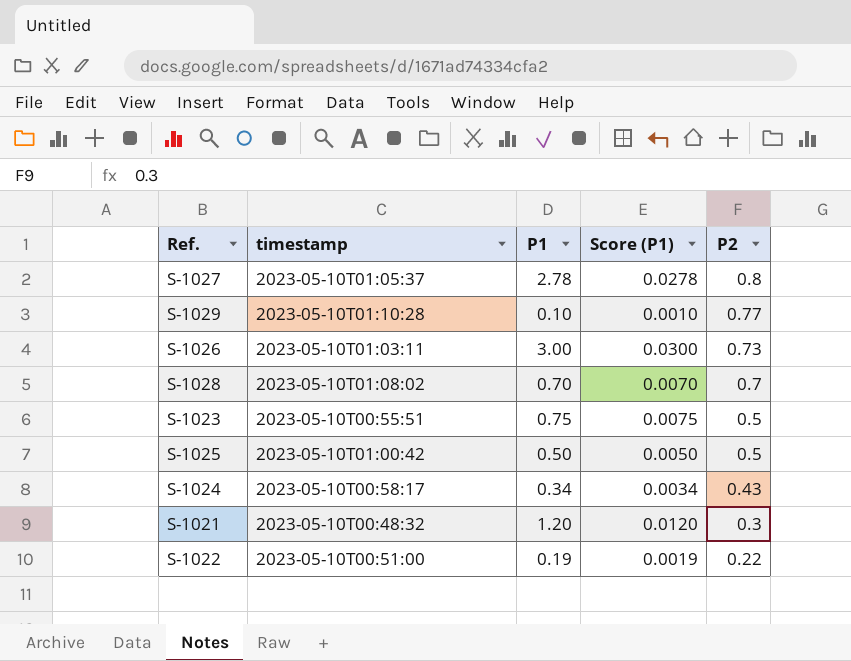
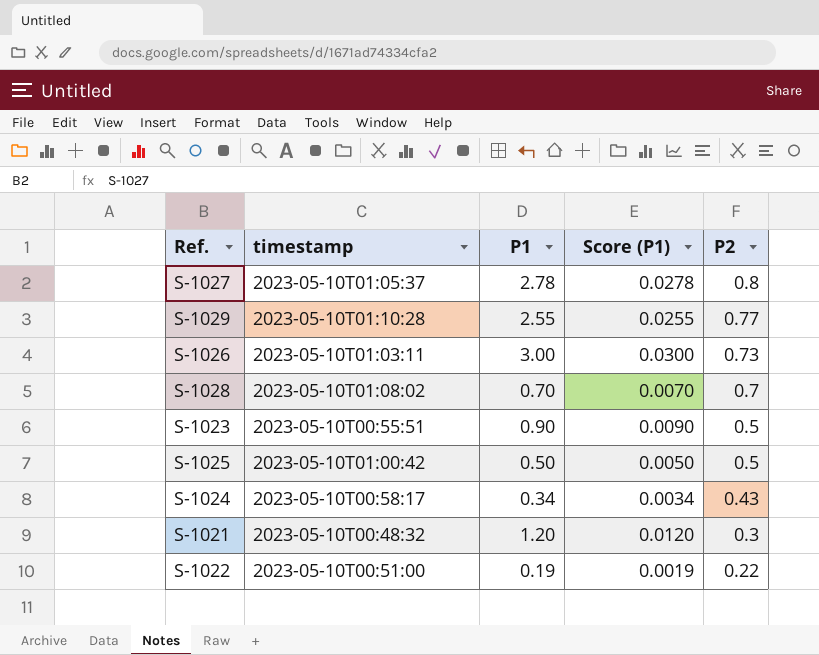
S-1029 | P1: 0.10 -> 2.55
S-1029 | Score (P1): 0.0010 -> 0.0255
S-1023 | P1: 0.75 -> 0.90
S-1023 | Score (P1): 0.0075 -> 0.0090

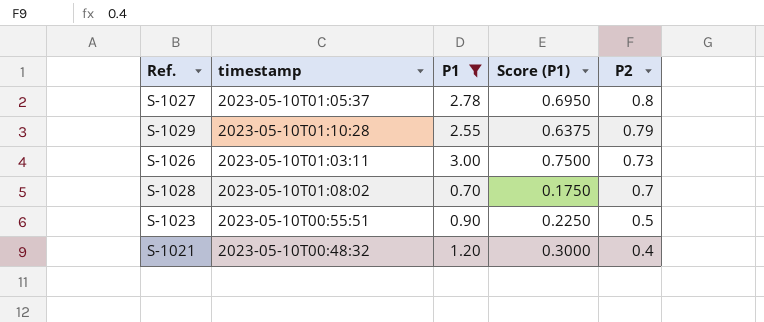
filter: none -> P1 >= 0.70
column Score (P1) | formula: [P1] * 0.01 -> [P1] * 0.25
S-1029 | P2: 0.77 -> 0.79
S-1021 | P2: 0.3 -> 0.4

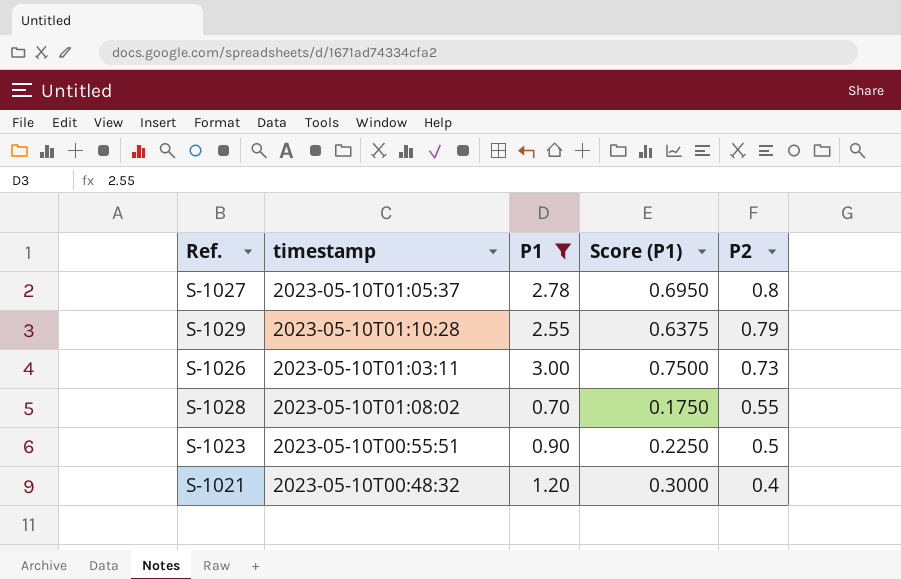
S-1028 | P2: 0.7 -> 0.55

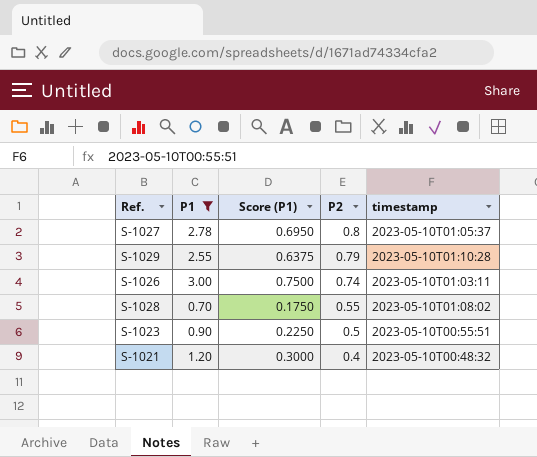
column timestamp | position: 2 -> 5
S-1026 | P2: 0.73 -> 0.74

